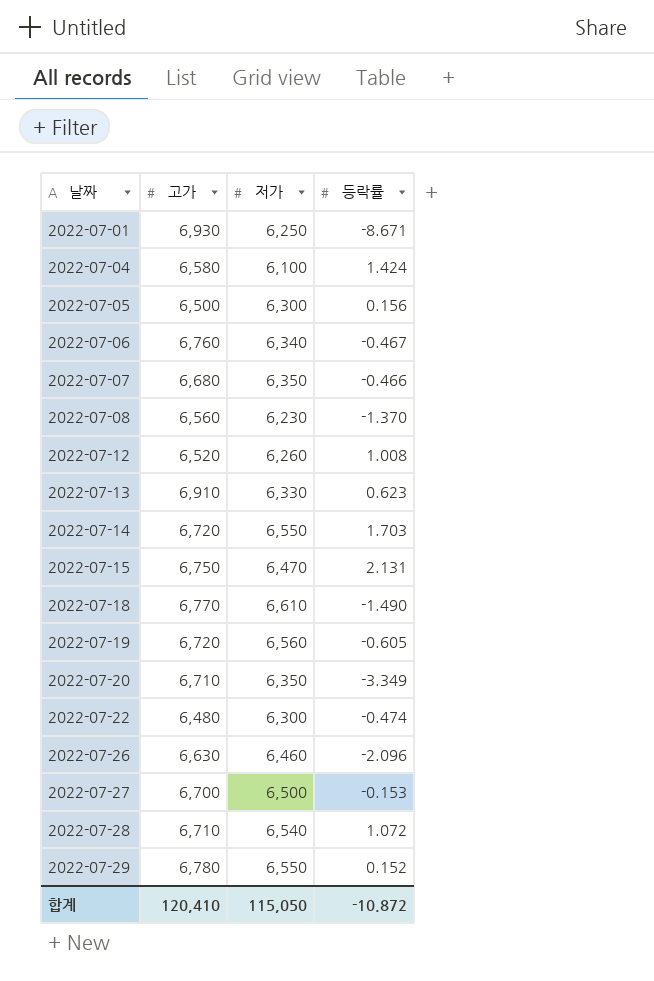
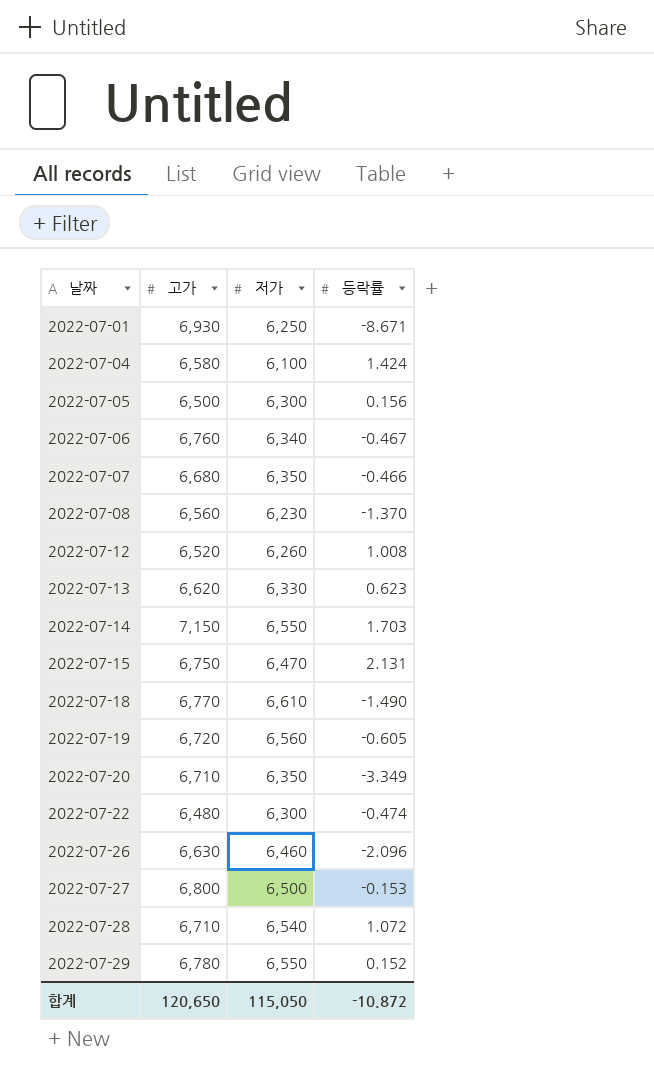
2022-07-13 | 고가: 6,910 -> 6,620
2022-07-14 | 고가: 6,720 -> 7,150
2022-07-27 | 고가: 6,700 -> 6,800
합계 | 고가: 120,410 -> 120,650

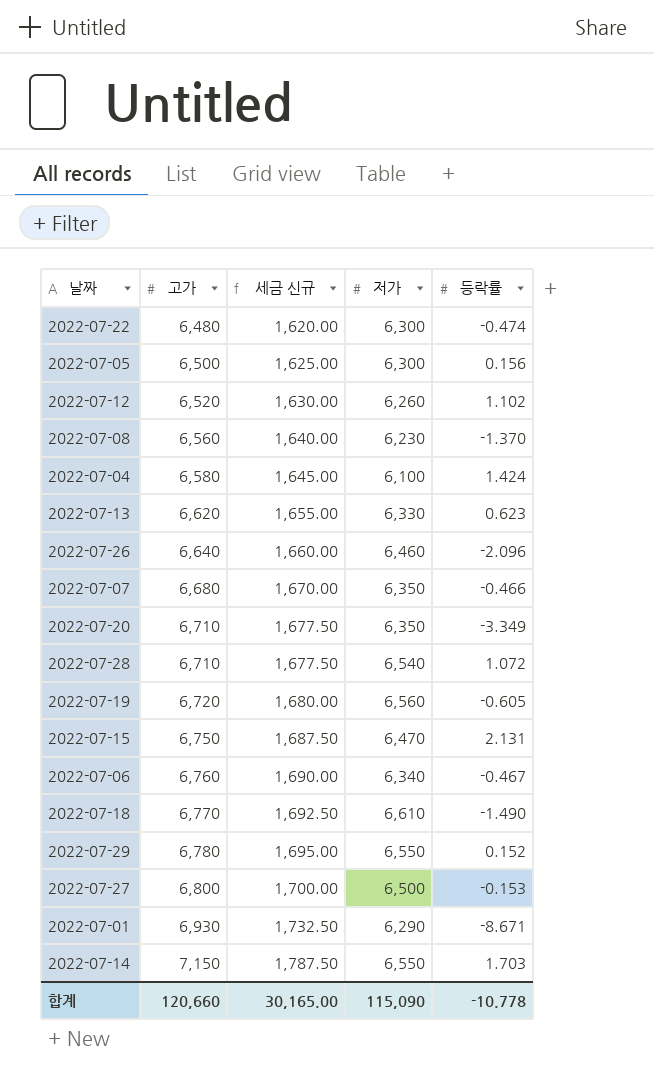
row order: 날짜 ascending -> 고가 ascending
column 세금 신규 | formula: none -> [고가] * 0.25
2022-07-12 | 등락률: 1.008 -> 1.102
2022-07-26 | 고가: 6,630 -> 6,640
2022-07-01 | 저가: 6,250 -> 6,290
합계 | 고가: 120,650 -> 120,660
합계 | 저가: 115,050 -> 115,090
합계 | 등락률: -10.872 -> -10.778

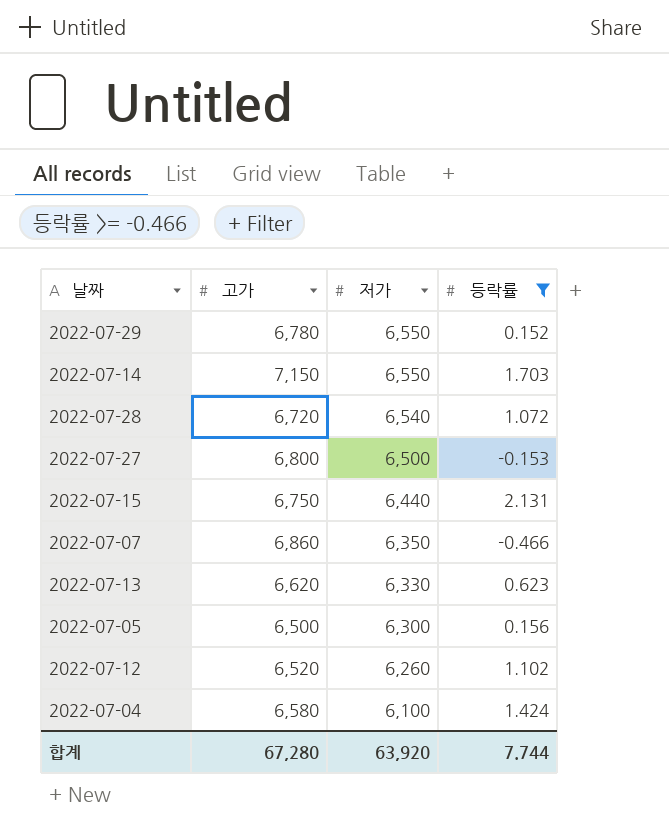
filter: none -> 등락률 >= -0.466
row order: 고가 ascending -> 저가 descending
column 세금 신규 | formula: [고가] * 0.25 -> none
2022-07-28 | 고가: 6,710 -> 6,720
2022-07-15 | 저가: 6,470 -> 6,440
2022-07-07 | 고가: 6,680 -> 6,860
합계 | 고가: 120,660 -> 67,280
합계 | 저가: 115,090 -> 63,920
합계 | 등락률: -10.778 -> 7.744

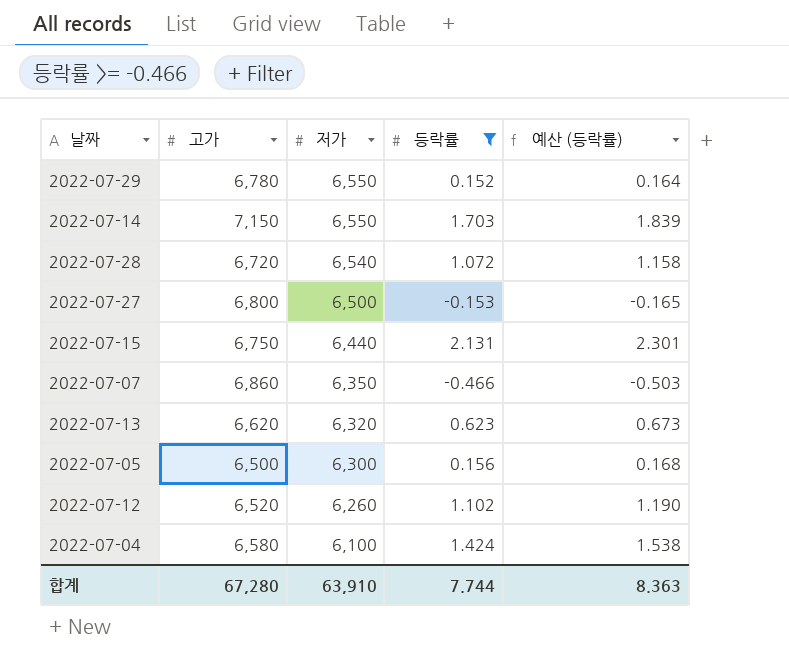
column 예산 (등락률) | formula: none -> [등락률] * 1.08
2022-07-13 | 저가: 6,330 -> 6,320
합계 | 저가: 63,920 -> 63,910

